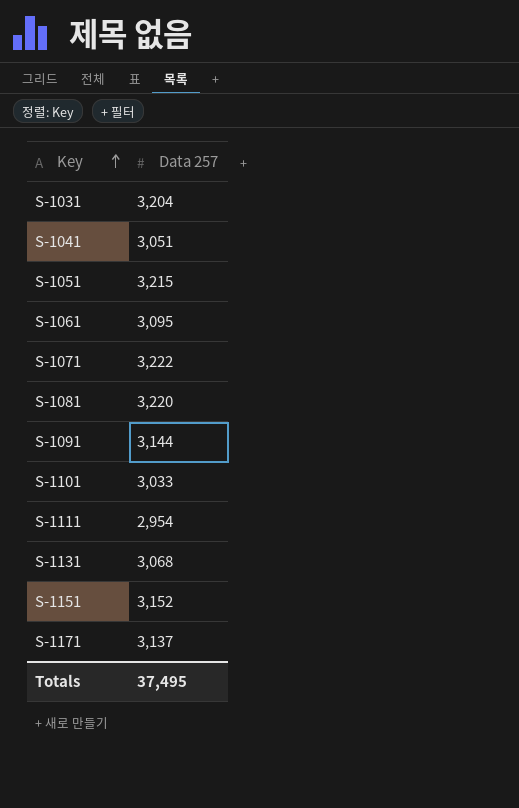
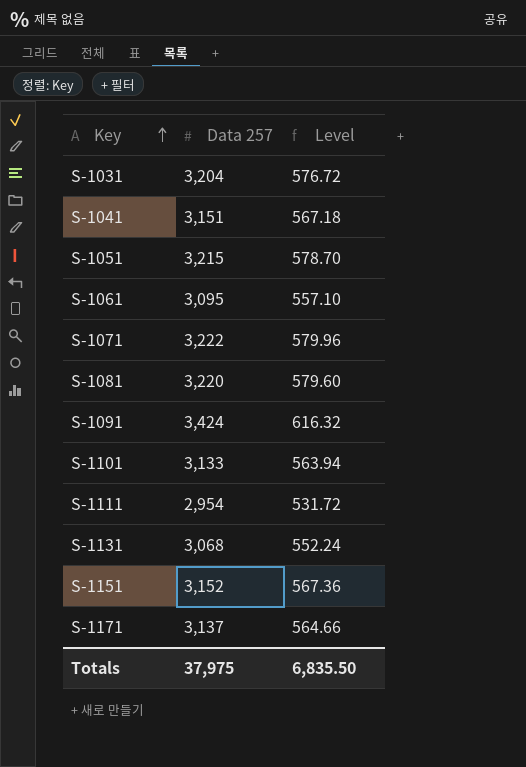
column Level | formula: none -> [Data 257] * 0.18
S-1041 | Data 257: 3,051 -> 3,151
S-1091 | Data 257: 3,144 -> 3,424
S-1101 | Data 257: 3,033 -> 3,133
Totals | Data 257: 37,495 -> 37,975

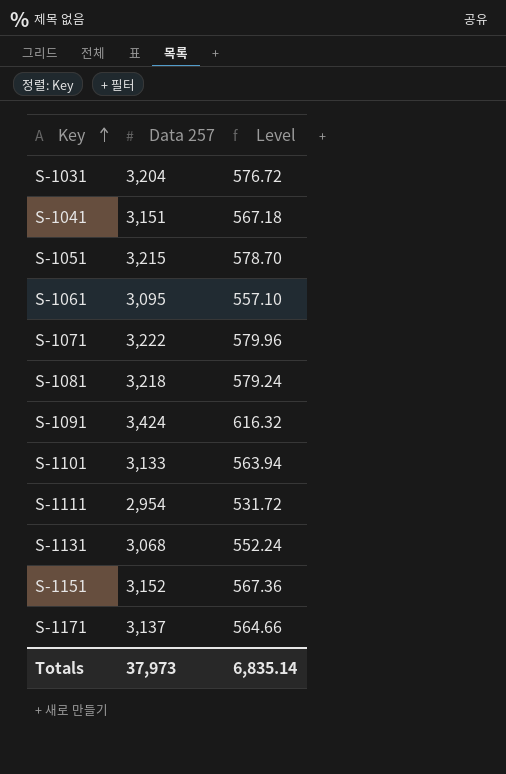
S-1081 | Data 257: 3,220 -> 3,218
S-1081 | Level: 579.60 -> 579.24
Totals | Data 257: 37,975 -> 37,973
Totals | Level: 6,835.50 -> 6,835.14

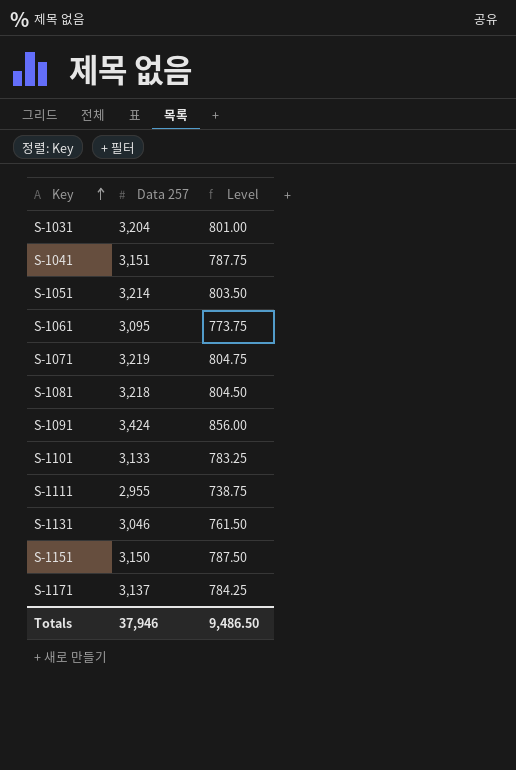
column Level | formula: [Data 257] * 0.18 -> [Data 257] * 0.25
S-1051 | Data 257: 3,215 -> 3,214
S-1071 | Data 257: 3,222 -> 3,219
S-1111 | Data 257: 2,954 -> 2,955
S-1131 | Data 257: 3,068 -> 3,046
S-1151 | Data 257: 3,152 -> 3,150
Totals | Data 257: 37,973 -> 37,946
Totals | Level: 6,835.14 -> 9,486.50

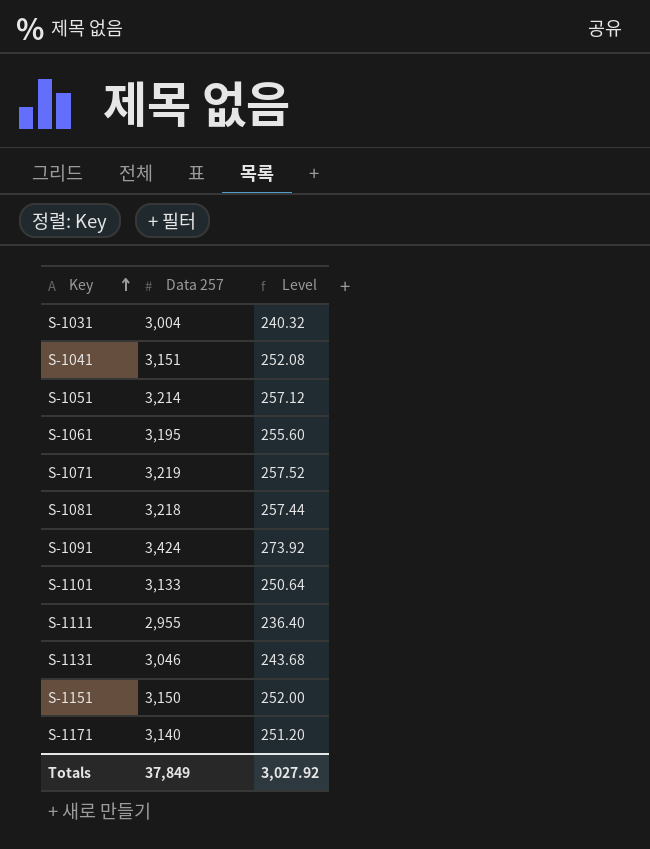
column Level | formula: [Data 257] * 0.25 -> [Data 257] * 0.08
S-1031 | Data 257: 3,204 -> 3,004
S-1061 | Data 257: 3,095 -> 3,195
S-1171 | Data 257: 3,137 -> 3,140
Totals | Data 257: 37,946 -> 37,849
Totals | Level: 9,486.50 -> 3,027.92

